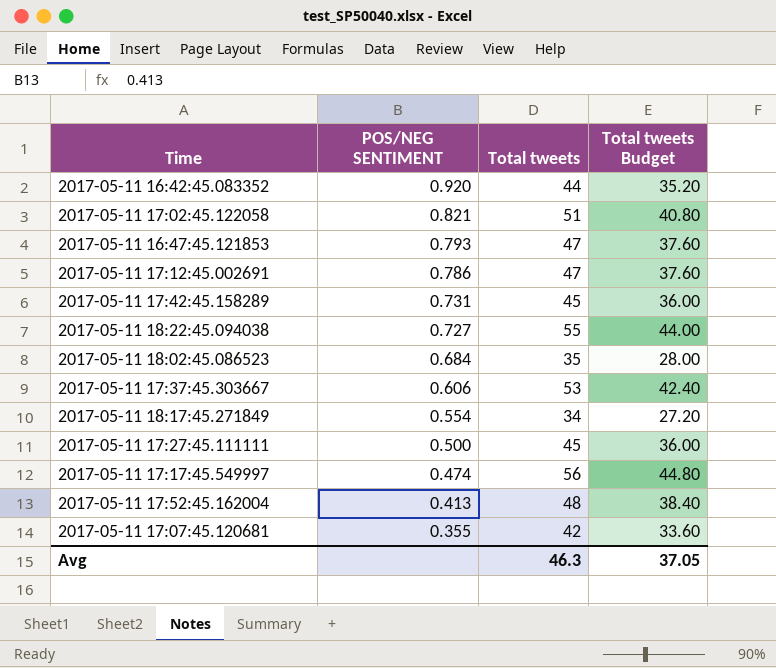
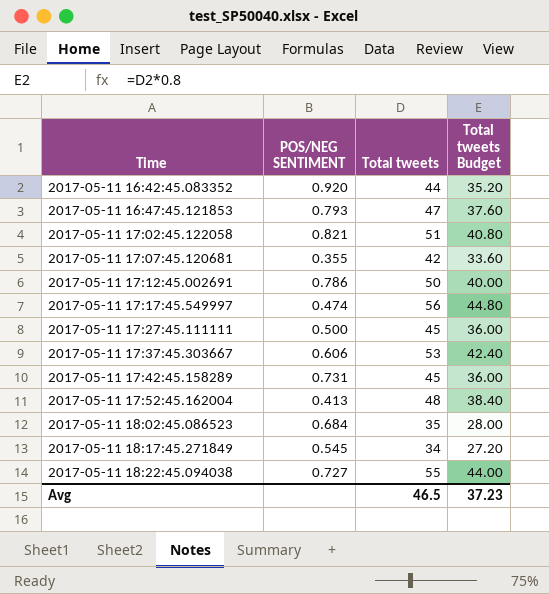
row order: POS/NEG SENTIMENT descending -> Time ascending
2017-05-11 17:12:45.002691 | Total tweets: 47 -> 50
2017-05-11 17:12:45.002691 | Total tweets Budget: 37.60 -> 40.00
2017-05-11 18:17:45.271849 | POS/NEG SENTIMENT: 0.554 -> 0.545
Avg | Total tweets: 46.3 -> 46.5
Avg | Total tweets Budget: 37.05 -> 37.23

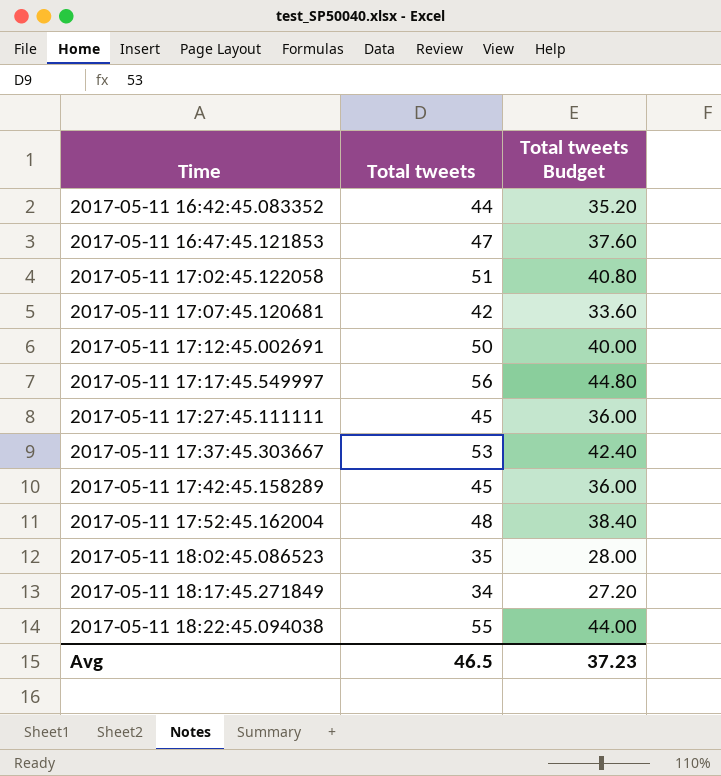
column POS/NEG SENTIMENT | position: 2 -> none

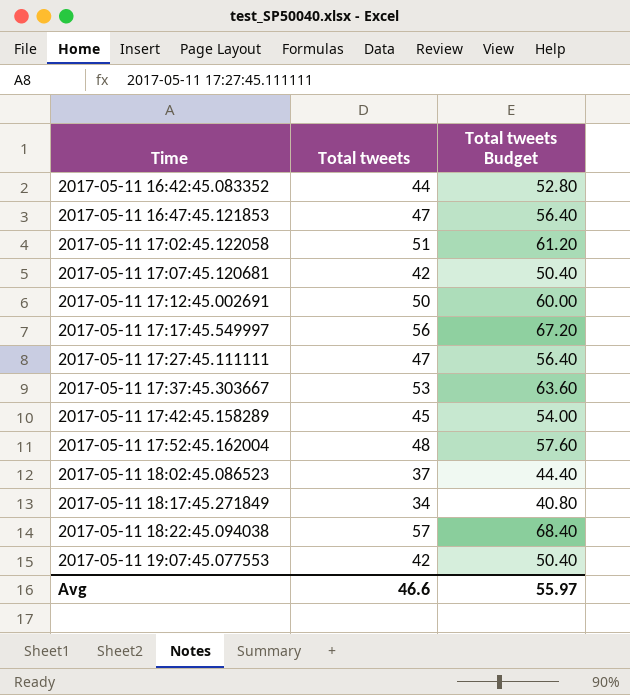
column Total tweets Budget | formula: [Total tweets] * 0.8 -> [Total tweets] * 1.2
2017-05-11 17:27:45.111111 | Total tweets: 45 -> 47
2017-05-11 18:02:45.086523 | Total tweets: 35 -> 37
2017-05-11 18:22:45.094038 | Total tweets: 55 -> 57
row 2017-05-11 19:07:45.077553: none -> 42 | 50.40
Avg | Total tweets: 46.5 -> 46.6
Avg | Total tweets Budget: 37.23 -> 55.97

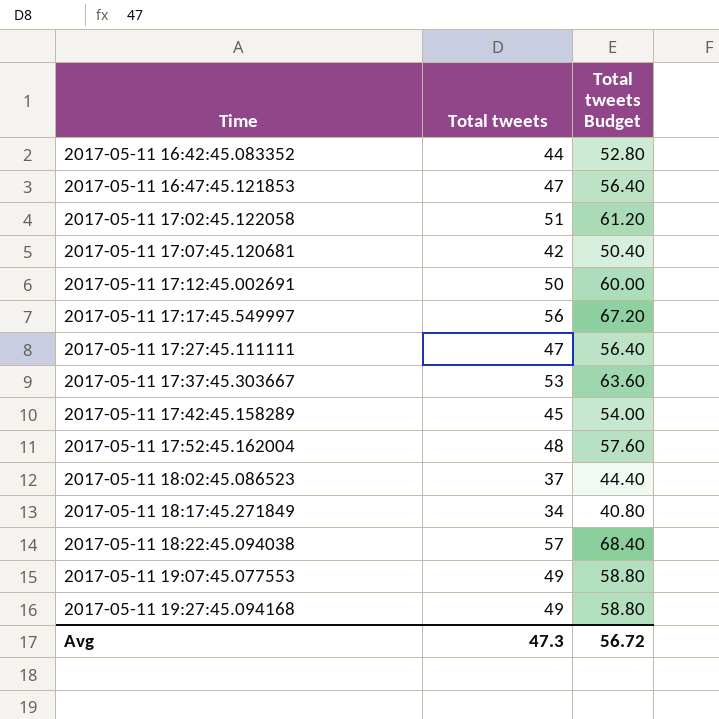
2017-05-11 19:07:45.077553 | Total tweets: 42 -> 49
2017-05-11 19:07:45.077553 | Total tweets Budget: 50.40 -> 58.80
row 2017-05-11 19:27:45.094168: none -> 49 | 58.80
Avg | Total tweets: 46.6 -> 47.3
Avg | Total tweets Budget: 55.97 -> 56.72

